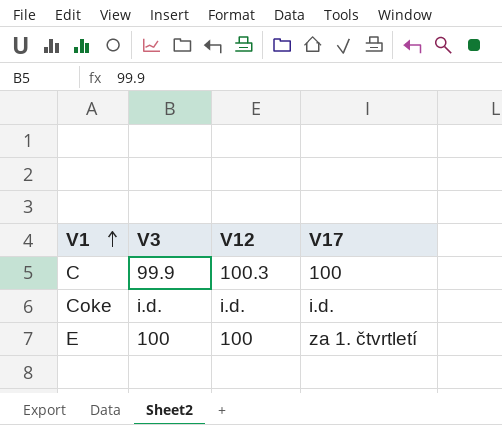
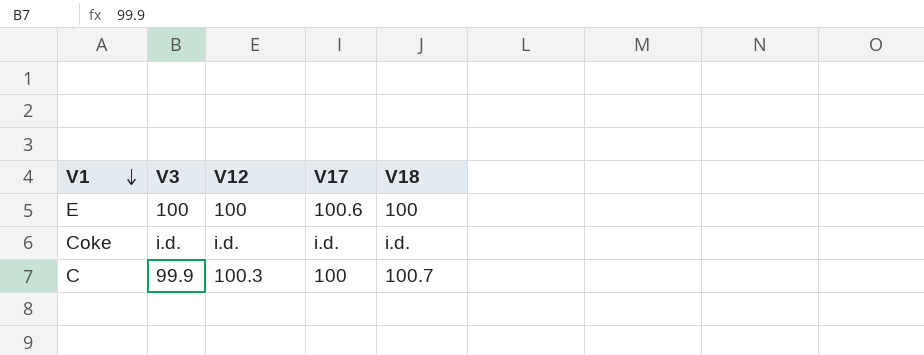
row order: V1 ascending -> V1 descending
column V18 | position: none -> 5
E | V17: za 1. čtvrtletí -> 100.6

